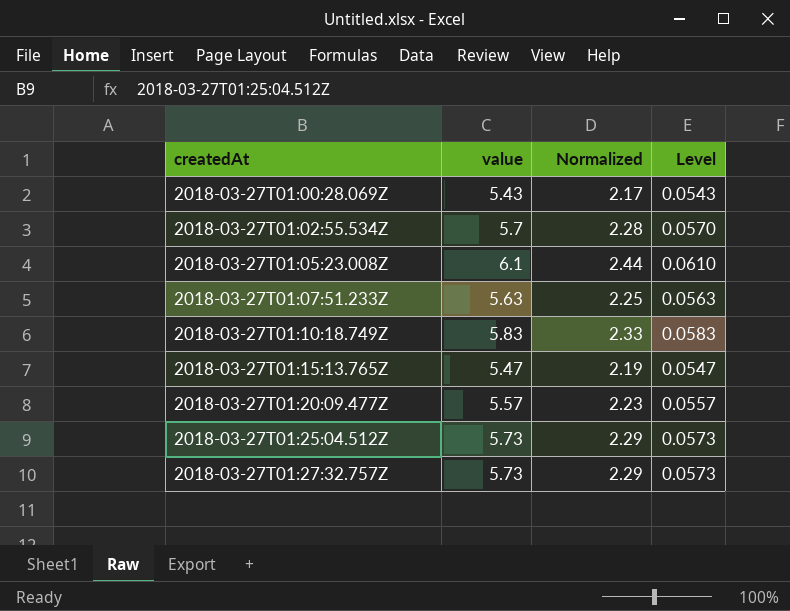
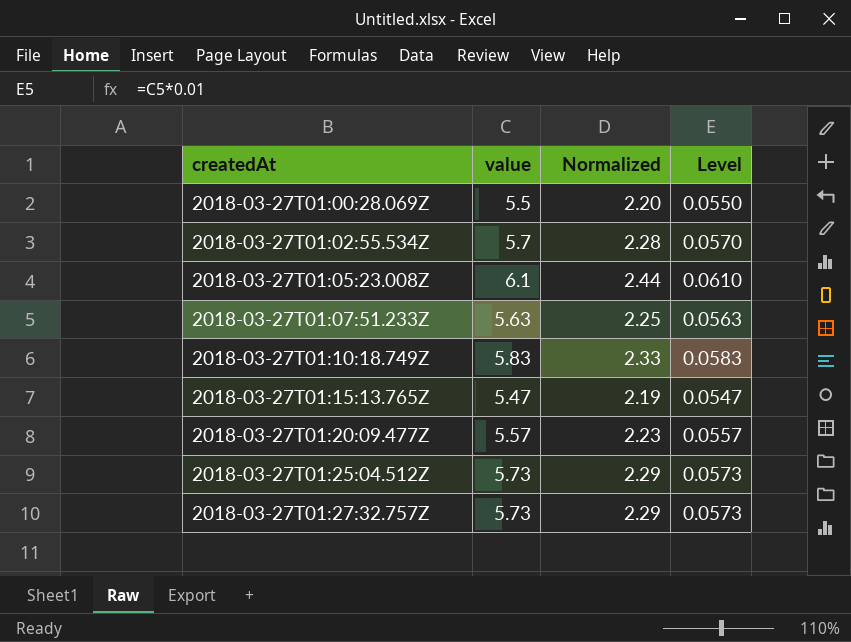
2018-03-27T01:00:28.069Z | value: 5.43 -> 5.5
2018-03-27T01:00:28.069Z | Normalized: 2.17 -> 2.20
2018-03-27T01:00:28.069Z | Level: 0.0543 -> 0.0550

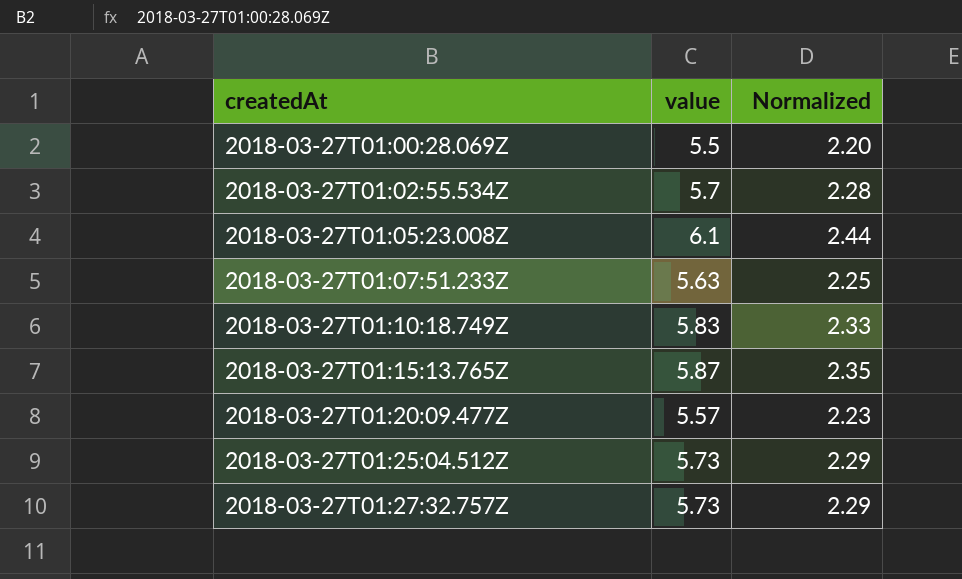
column Level | formula: [value] * 0.01 -> none
2018-03-27T01:15:13.765Z | value: 5.47 -> 5.87
2018-03-27T01:15:13.765Z | Normalized: 2.19 -> 2.35

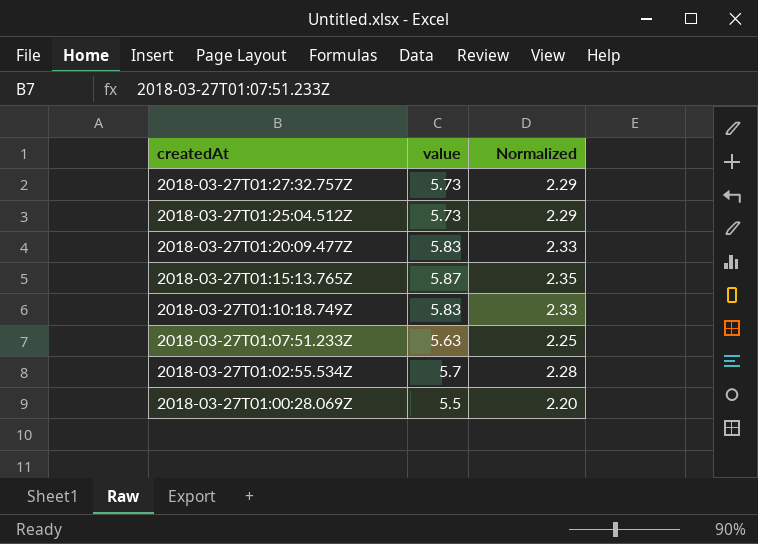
row order: createdAt ascending -> createdAt descending
row 2018-03-27T01:05:23.008Z: 6.1 | 2.44 -> none
2018-03-27T01:20:09.477Z | value: 5.57 -> 5.83
2018-03-27T01:20:09.477Z | Normalized: 2.23 -> 2.33

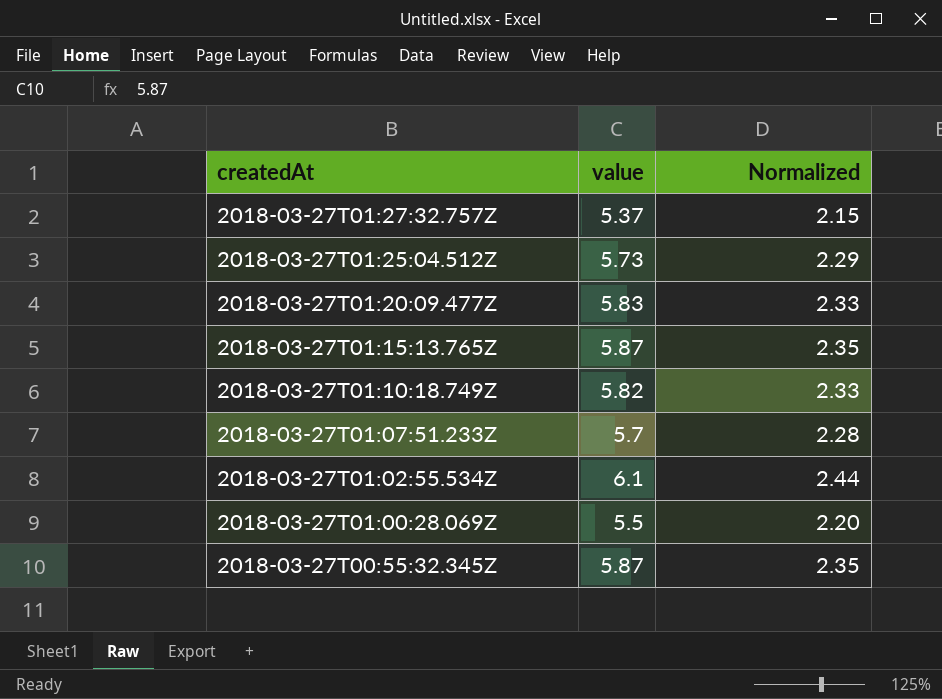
2018-03-27T01:27:32.757Z | value: 5.73 -> 5.37
2018-03-27T01:27:32.757Z | Normalized: 2.29 -> 2.15
2018-03-27T01:10:18.749Z | value: 5.83 -> 5.82
2018-03-27T01:07:51.233Z | value: 5.63 -> 5.7
2018-03-27T01:07:51.233Z | Normalized: 2.25 -> 2.28
2018-03-27T01:02:55.534Z | value: 5.7 -> 6.1
2018-03-27T01:02:55.534Z | Normalized: 2.28 -> 2.44
row 2018-03-27T00:55:32.345Z: none -> 5.87 | 2.35

